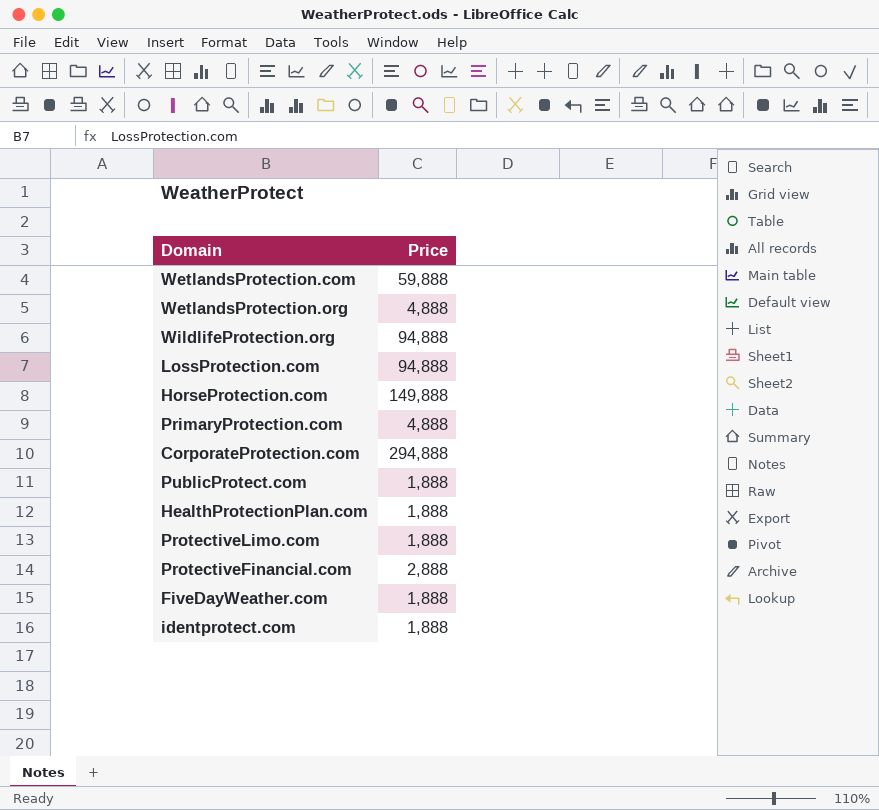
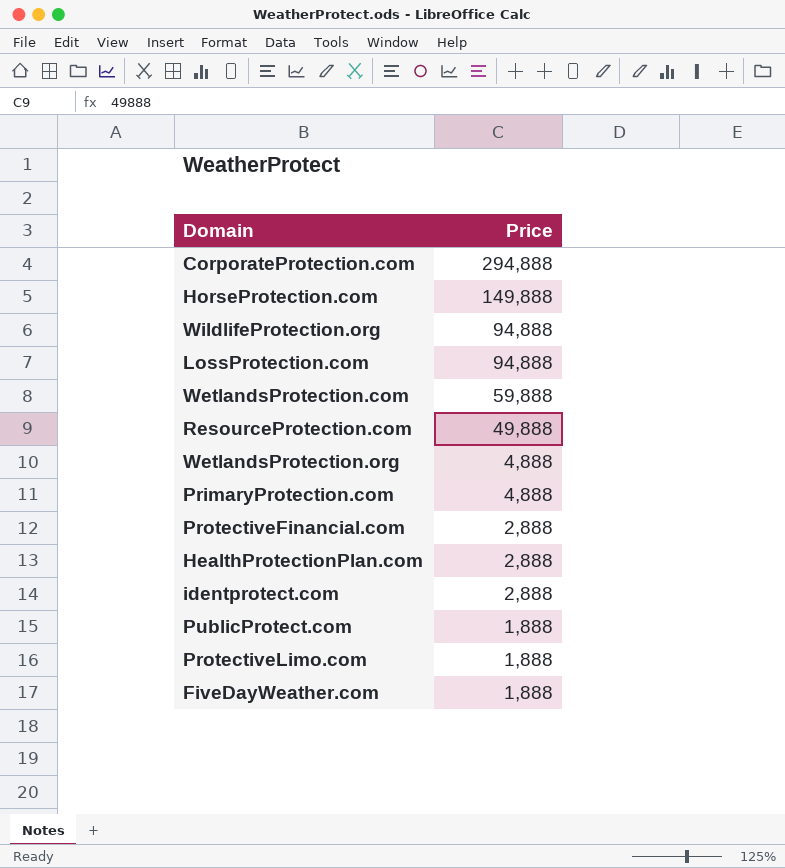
row order: none -> Price descending
row ResourceProtection.com: none -> 49,888
HealthProtectionPlan.com | Price: 1,888 -> 2,888
identprotect.com | Price: 1,888 -> 2,888

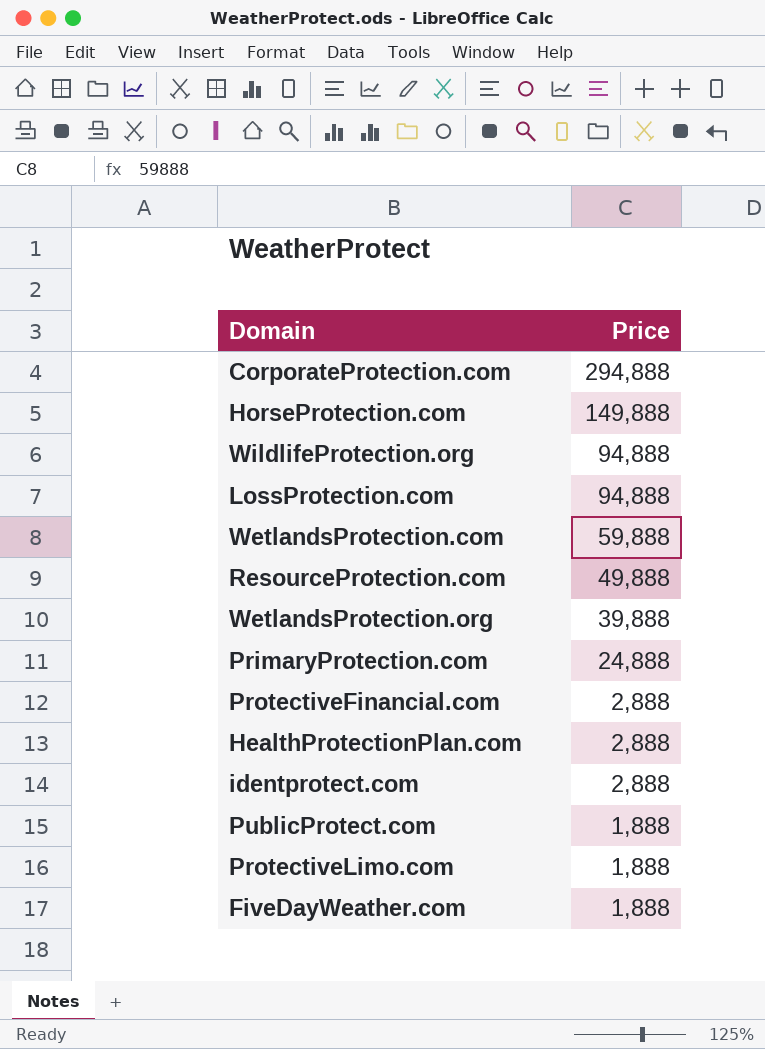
WetlandsProtection.org | Price: 4,888 -> 39,888
PrimaryProtection.com | Price: 4,888 -> 24,888

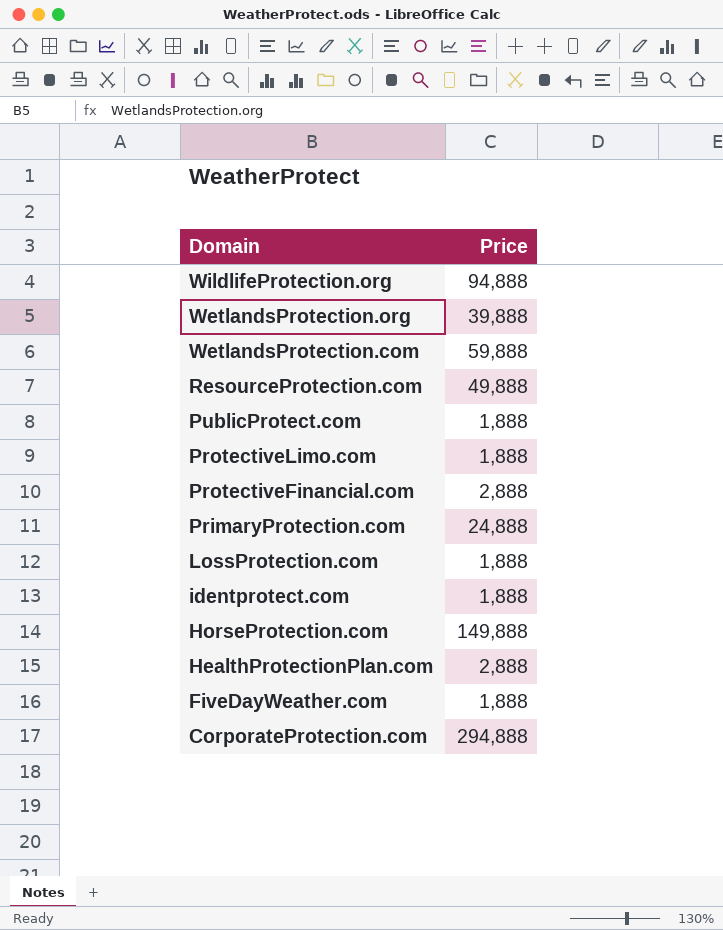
row order: Price descending -> Domain descending
LossProtection.com | Price: 94,888 -> 1,888
identprotect.com | Price: 2,888 -> 1,888

